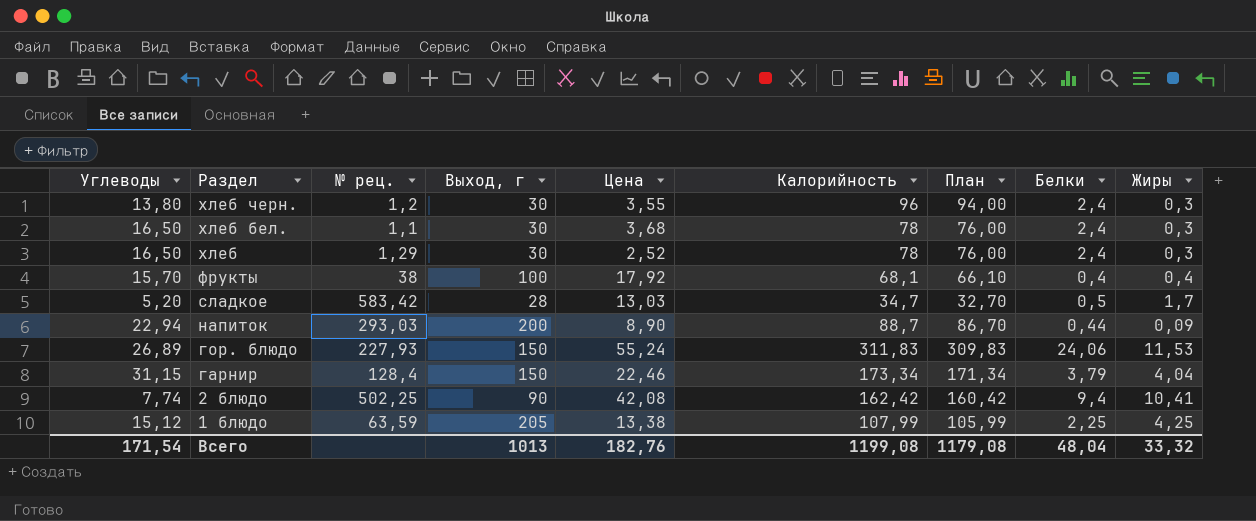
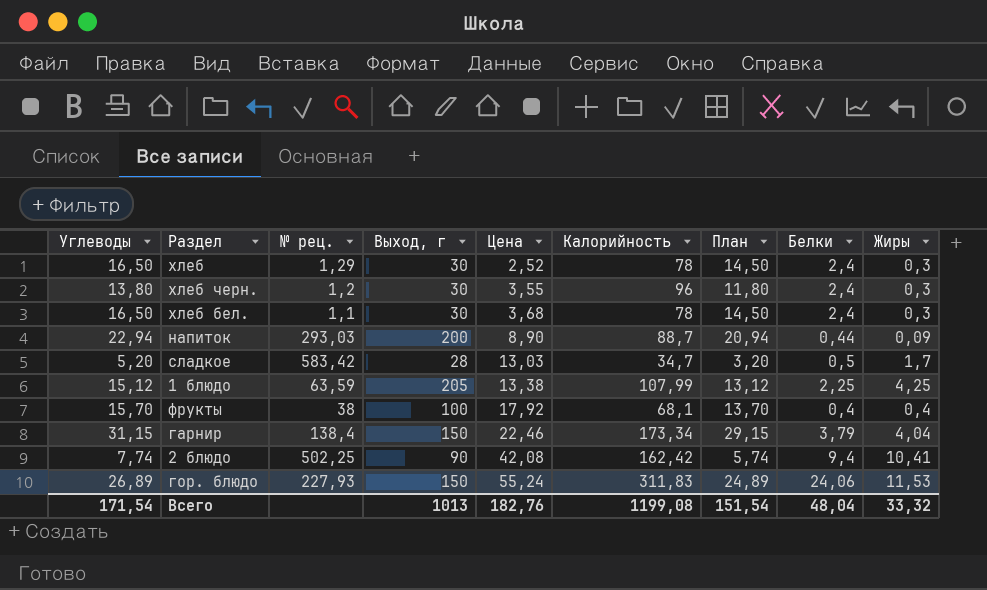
row order: Раздел descending -> Цена ascending
column План | formula: [Калорийность] - 2 -> [Углеводы] - 2
гарнир | № рец.: 128,4 -> 138,4
Всего | План: 1179,08 -> 151,54

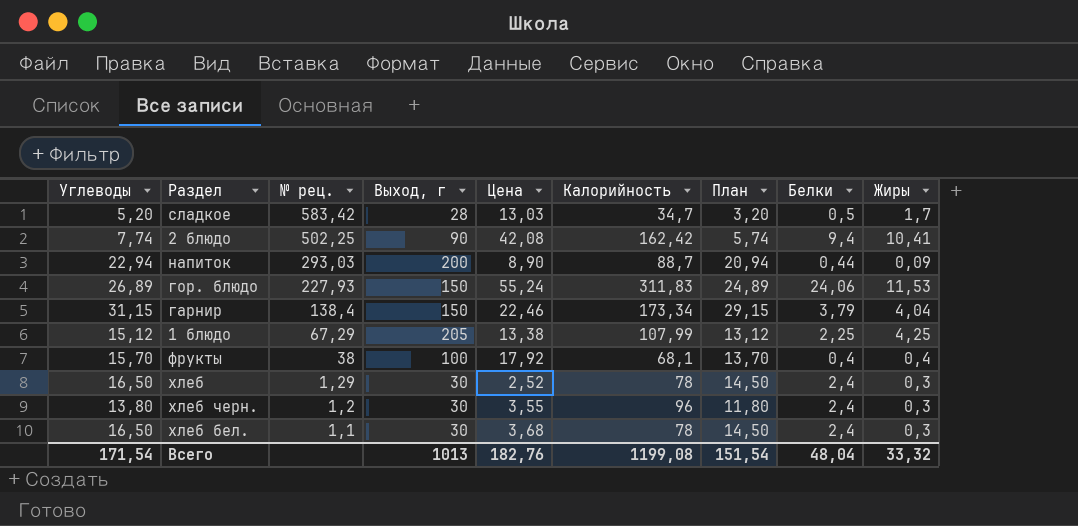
row order: Цена ascending -> № рец. descending
1 блюдо | № рец.: 63,59 -> 67,29

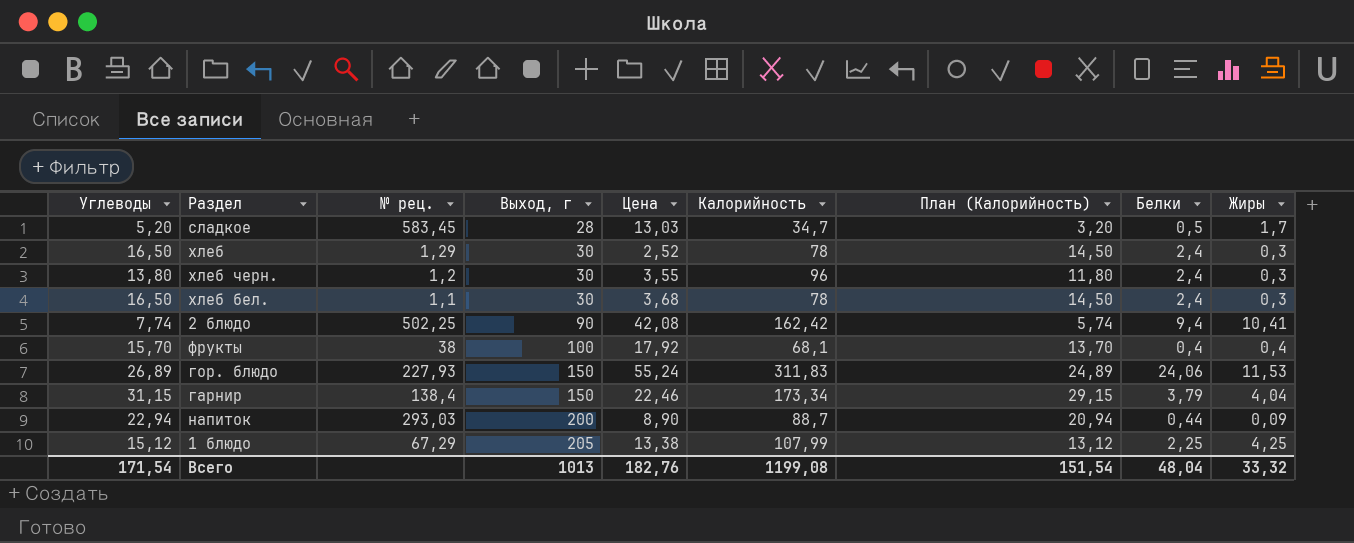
row order: № рец. descending -> Выход, г ascending
column name: План -> План (Калорийность)
сладкое | № рец.: 583,42 -> 583,45

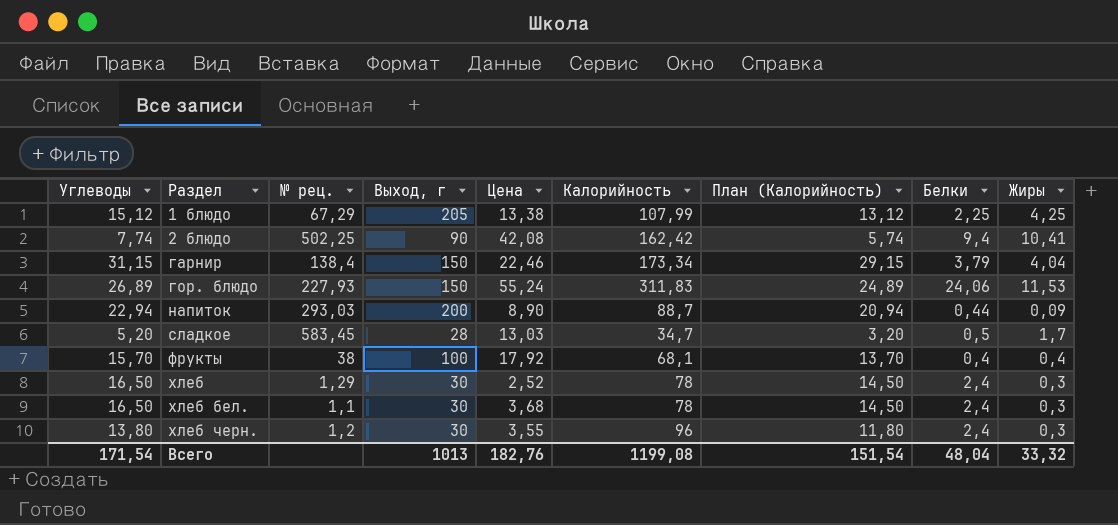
row order: Выход, г ascending -> Раздел ascending

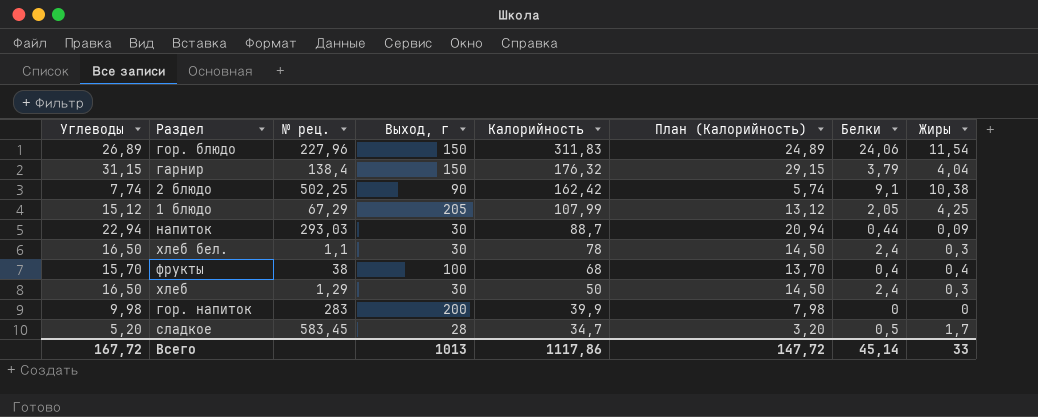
row order: Раздел ascending -> Калорийность descending
column Цена | position: 5 -> none
row хлеб черн.: 13,80 | 1,2 | 30 | 3,55 | 96 | 11,80 | 2,4 | 0,3 -> none
гор. блюдо | № рец.: 227,93 -> 227,96
гор. блюдо | Жиры: 11,53 -> 11,54
гарнир | Калорийность: 173,34 -> 176,32
2 блюдо | Белки: 9,4 -> 9,1
2 блюдо | Жиры: 10,41 -> 10,38
1 блюдо | Белки: 2,25 -> 2,05
напиток | Выход, г: 200 -> 30
фрукты | Калорийность: 68,1 -> 68
хлеб | Калорийность: 78 -> 50
row гор. напиток: none -> 9,98 | 283 | 200 | 39,9 | 7,98 | 0 | 0
Всего | Углеводы: 171,54 -> 167,72
Всего | Калорийность: 1199,08 -> 1117,86
Всего | План (Калорийность): 151,54 -> 147,72
Всего | Белки: 48,04 -> 45,14
Всего | Жиры: 33,32 -> 33

